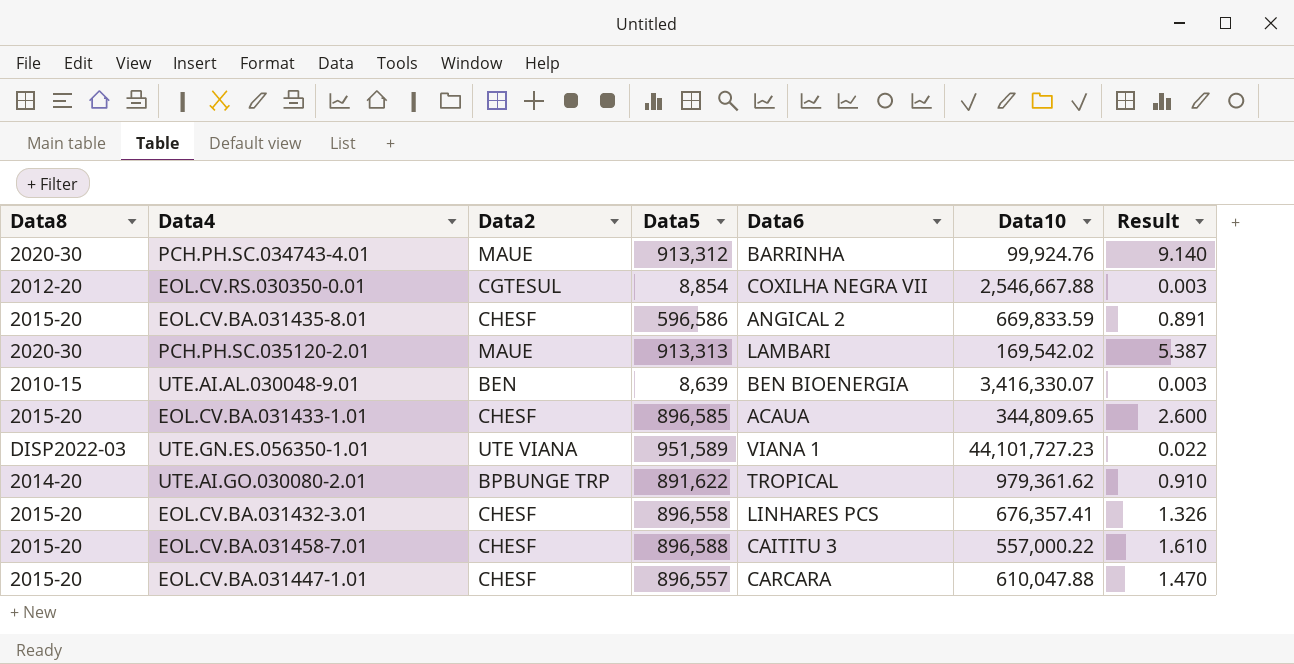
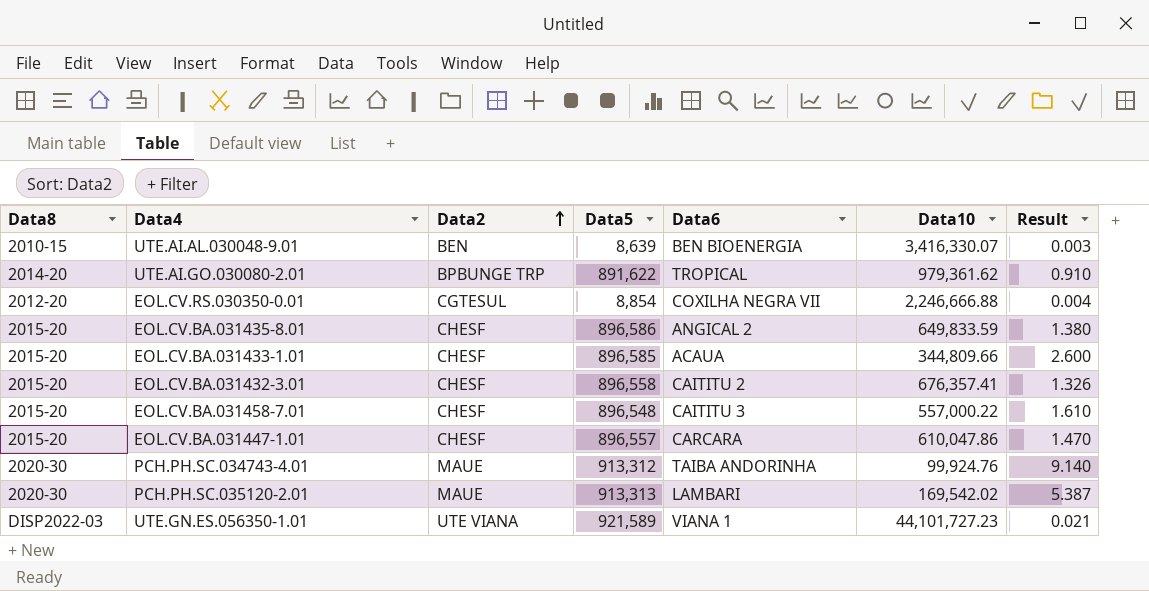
row order: none -> Data2 ascending
EOL.CV.RS.030350-0.01 | Data10: 2,546,667.88 -> 2,246,666.88
EOL.CV.RS.030350-0.01 | Result: 0.003 -> 0.004
EOL.CV.BA.031435-8.01 | Data5: 596,586 -> 896,586
EOL.CV.BA.031435-8.01 | Data10: 669,833.59 -> 649,833.59
EOL.CV.BA.031435-8.01 | Result: 0.891 -> 1.380
EOL.CV.BA.031433-1.01 | Data10: 344,809.65 -> 344,809.66
EOL.CV.BA.031432-3.01 | Data6: LINHARES PCS -> CAITITU 2
EOL.CV.BA.031458-7.01 | Data5: 896,588 -> 896,548
EOL.CV.BA.031447-1.01 | Data10: 610,047.88 -> 610,047.86
PCH.PH.SC.034743-4.01 | Data6: BARRINHA -> TAIBA ANDORINHA
UTE.GN.ES.056350-1.01 | Data5: 951,589 -> 921,589
UTE.GN.ES.056350-1.01 | Result: 0.022 -> 0.021

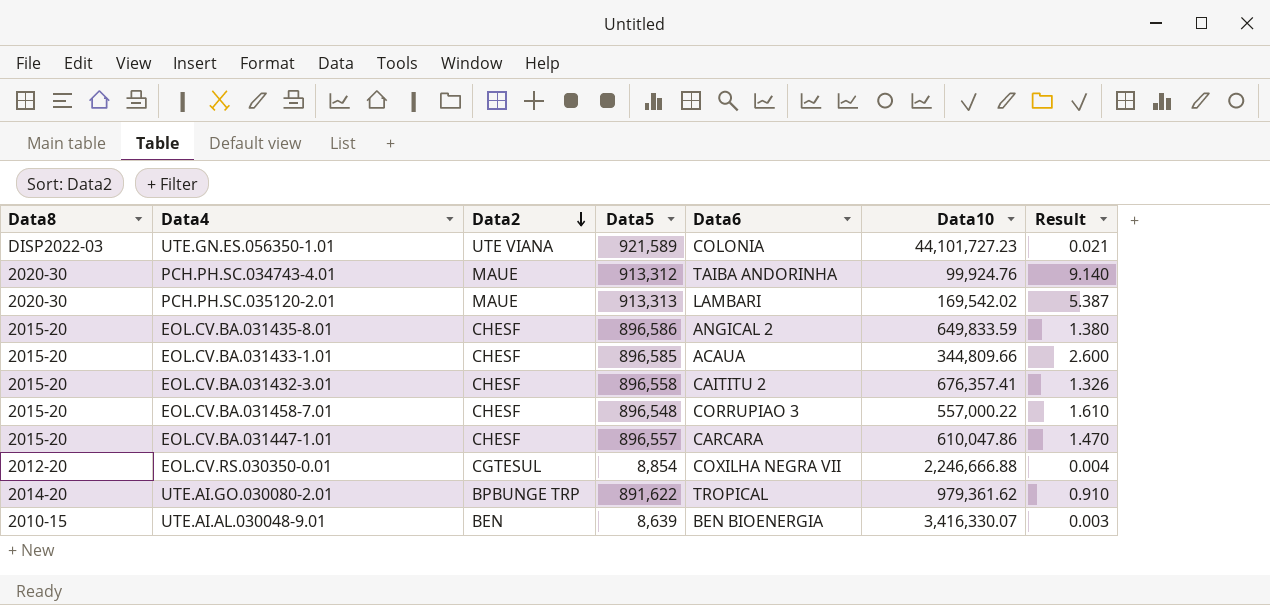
row order: Data2 ascending -> Data2 descending
UTE.GN.ES.056350-1.01 | Data6: VIANA 1 -> COLONIA
EOL.CV.BA.031458-7.01 | Data6: CAITITU 3 -> CORRUPIAO 3

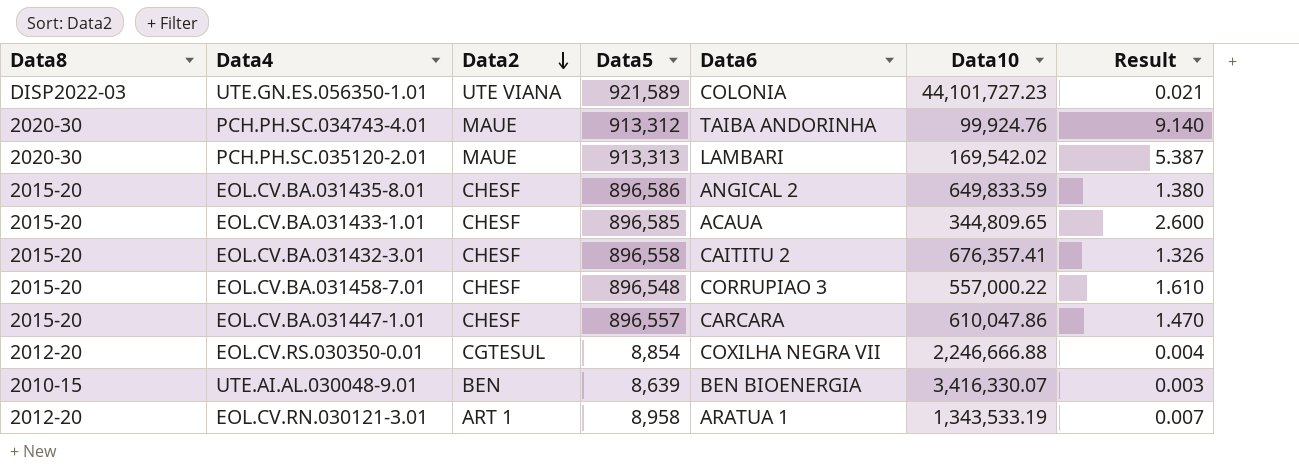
row UTE.AI.GO.030080-2.01: 2014-20 | BPBUNGE TRP | 891,622 | TROPICAL | 979,361.62 | 0.910 -> none
EOL.CV.BA.031433-1.01 | Data10: 344,809.66 -> 344,809.65
row EOL.CV.RN.030121-3.01: none -> 2012-20 | ART 1 | 8,958 | ARATUA 1 | 1,343,533.19 | 0.007

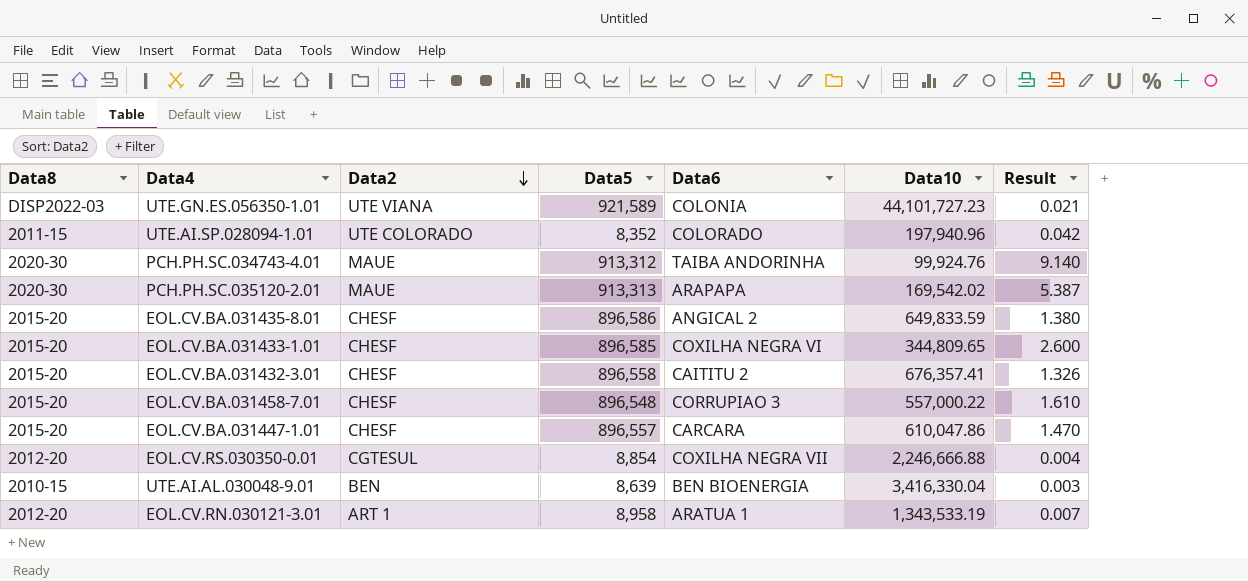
row UTE.AI.SP.028094-1.01: none -> 2011-15 | UTE COLORADO | 8,352 | COLORADO | 197,940.96 | 0.042
PCH.PH.SC.035120-2.01 | Data6: LAMBARI -> ARAPAPA
EOL.CV.BA.031433-1.01 | Data6: ACAUA -> COXILHA NEGRA VI
UTE.AI.AL.030048-9.01 | Data10: 3,416,330.07 -> 3,416,330.04

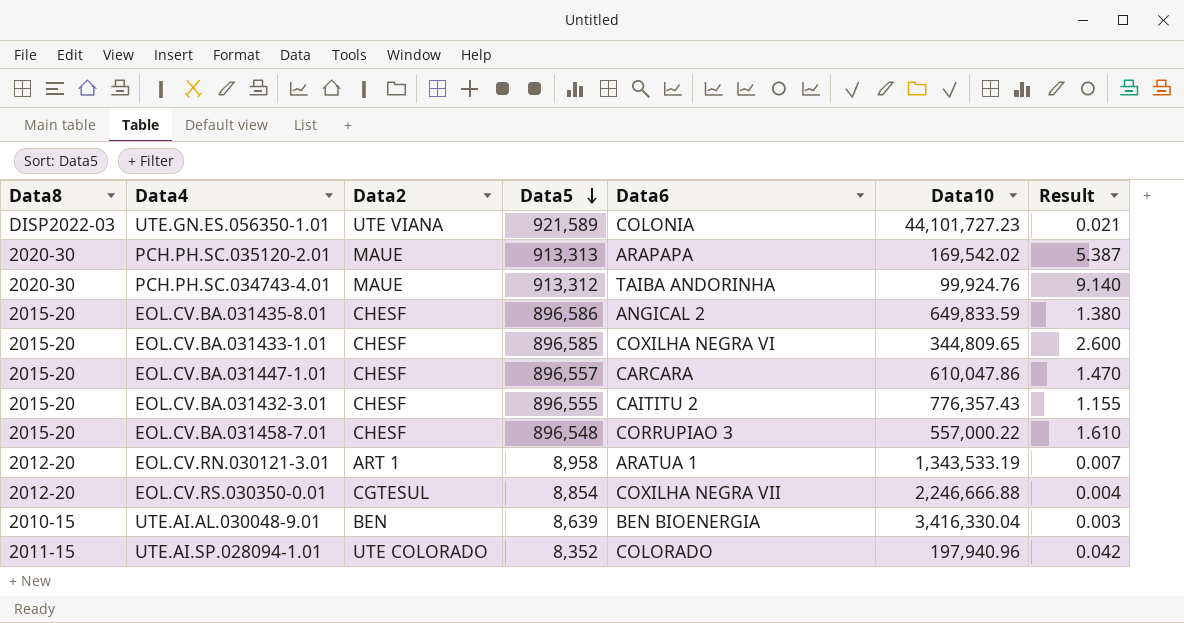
row order: Data2 descending -> Data5 descending
EOL.CV.BA.031432-3.01 | Data5: 896,558 -> 896,555
EOL.CV.BA.031432-3.01 | Data10: 676,357.41 -> 776,357.43
EOL.CV.BA.031432-3.01 | Result: 1.326 -> 1.155

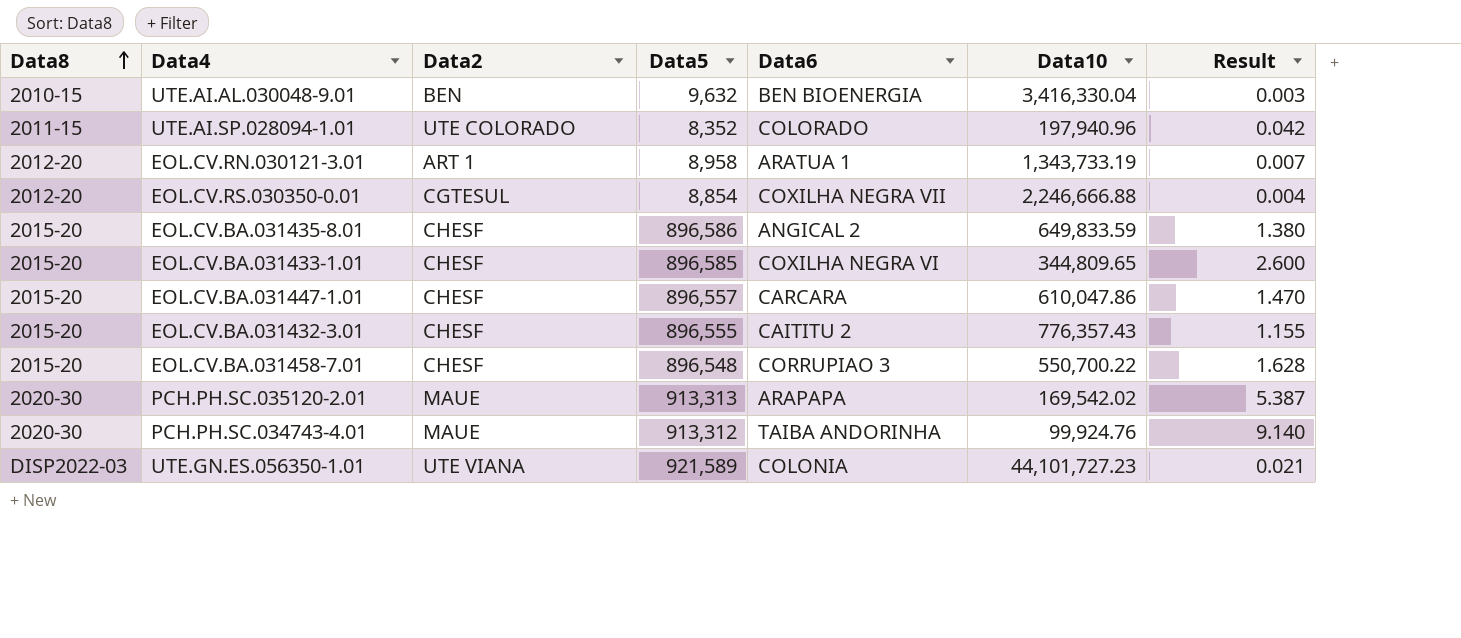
row order: Data5 descending -> Data8 ascending
UTE.AI.AL.030048-9.01 | Data5: 8,639 -> 9,632
EOL.CV.RN.030121-3.01 | Data10: 1,343,533.19 -> 1,343,733.19
EOL.CV.BA.031458-7.01 | Data10: 557,000.22 -> 550,700.22
EOL.CV.BA.031458-7.01 | Result: 1.610 -> 1.628

